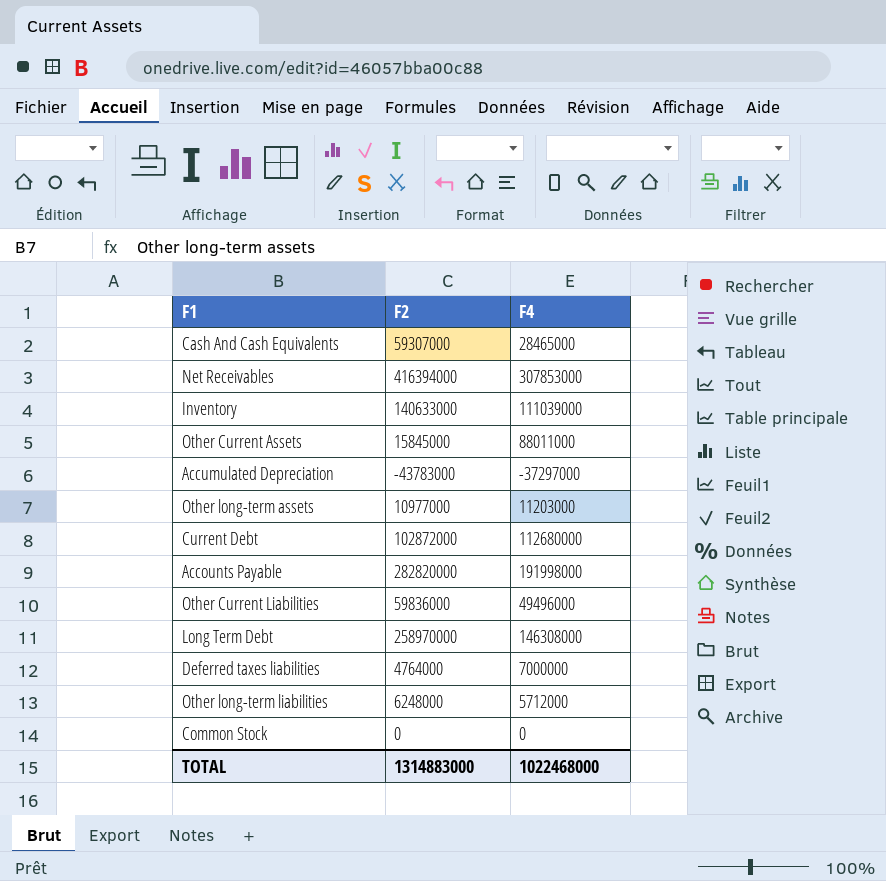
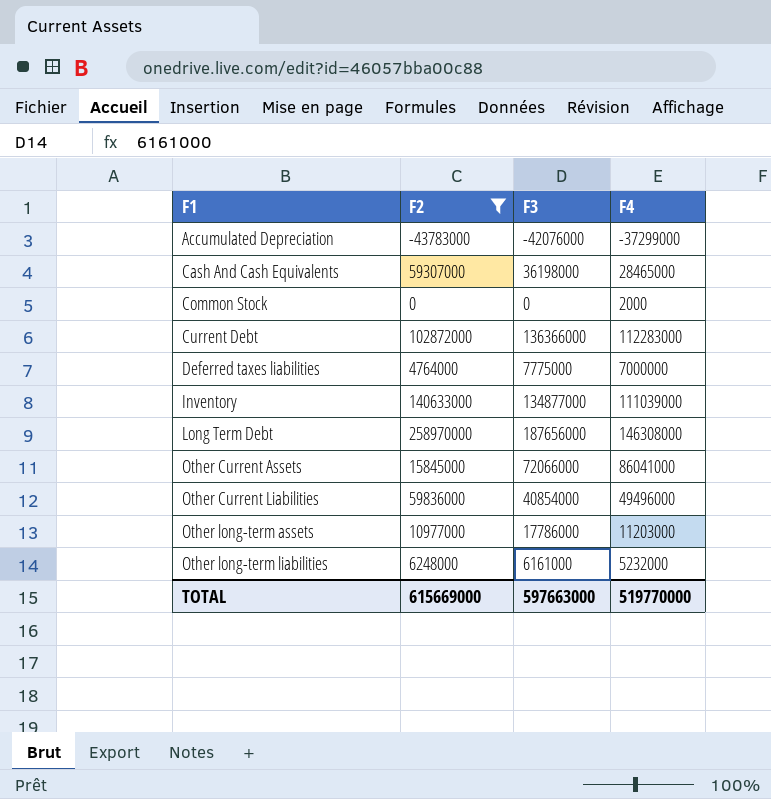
filter: none -> F2 <= 258970000
row order: none -> F1 ascending
column F3 | position: none -> 3
Accumulated Depreciation | F4: -37297000 -> -37299000
Common Stock | F4: 0 -> 2000
Current Debt | F4: 112680000 -> 112283000
Other Current Assets | F4: 88011000 -> 86041000
Other long-term liabilities | F4: 5712000 -> 5232000
TOTAL | F2: 1314883000 -> 615669000
TOTAL | F4: 1022468000 -> 519770000

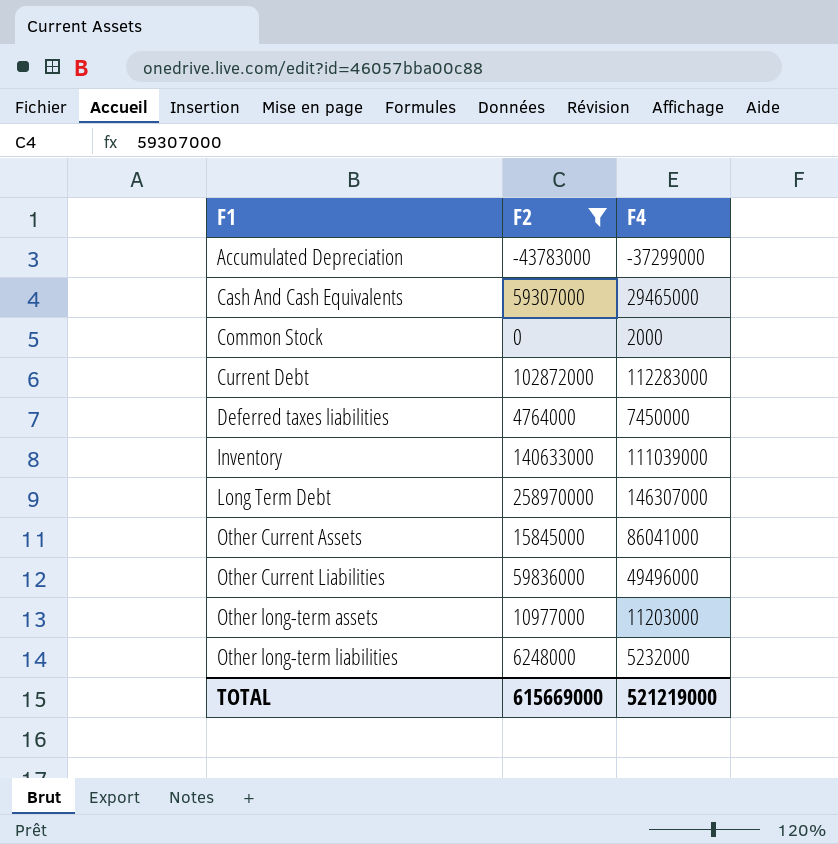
column F3 | position: 3 -> none
Cash And Cash Equivalents | F4: 28465000 -> 29465000
Deferred taxes liabilities | F4: 7000000 -> 7450000
Long Term Debt | F4: 146308000 -> 146307000
TOTAL | F4: 519770000 -> 521219000

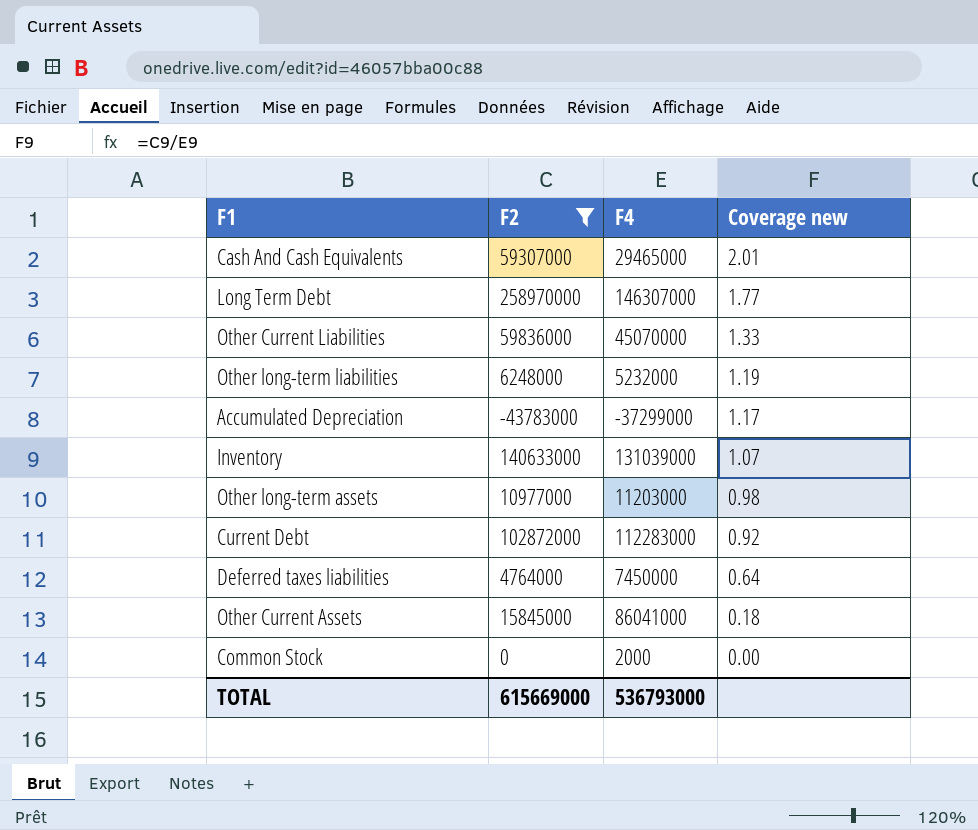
row order: F1 ascending -> Coverage new descending
column Coverage new | formula: none -> [F2] / [F4]
Other Current Liabilities | F4: 49496000 -> 45070000
Inventory | F4: 111039000 -> 131039000
TOTAL | F4: 521219000 -> 536793000

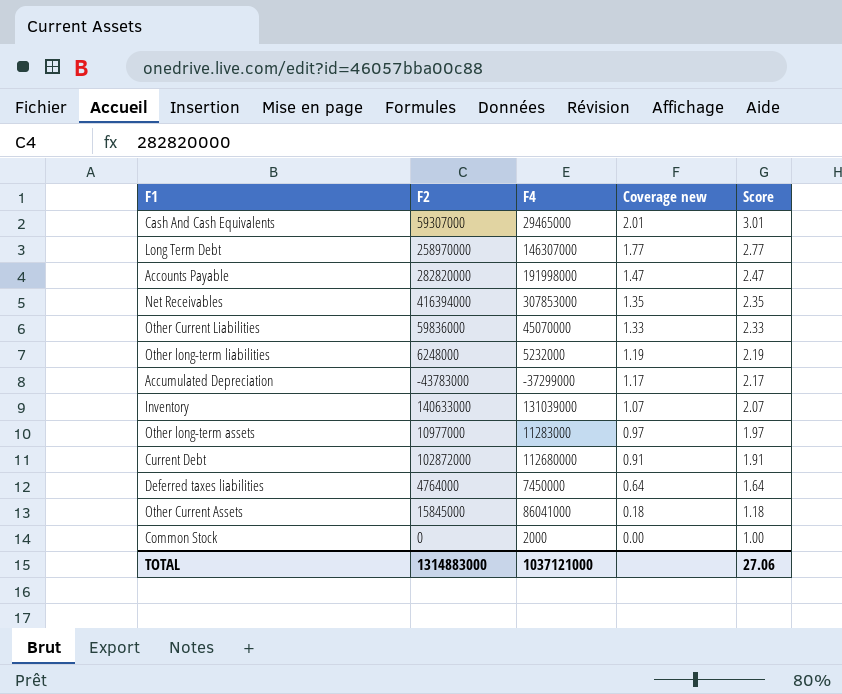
filter: F2 <= 258970000 -> none
column Score | formula: none -> [Coverage new] + 1
Other long-term assets | F4: 11203000 -> 11283000
Other long-term assets | Coverage new: 0.98 -> 0.97
Current Debt | F4: 112283000 -> 112680000
Current Debt | Coverage new: 0.92 -> 0.91
TOTAL | F2: 615669000 -> 1314883000
TOTAL | F4: 536793000 -> 1037121000

